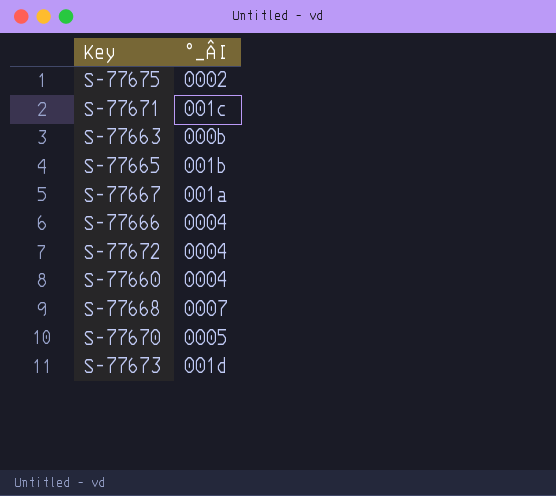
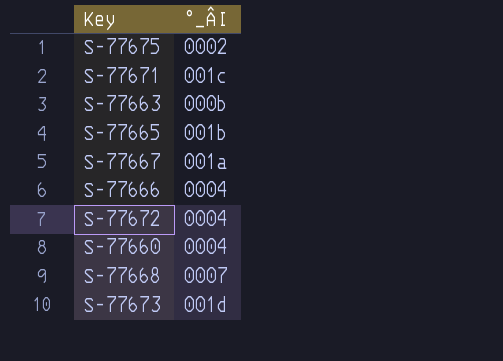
row S-77670: 0005 -> none

